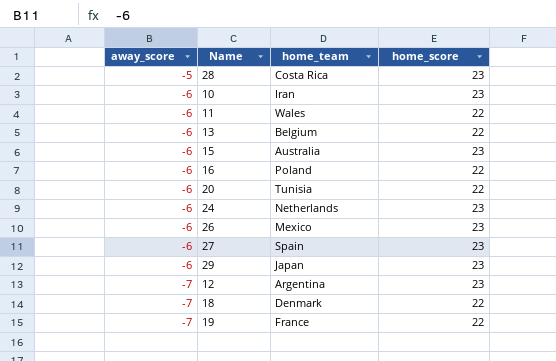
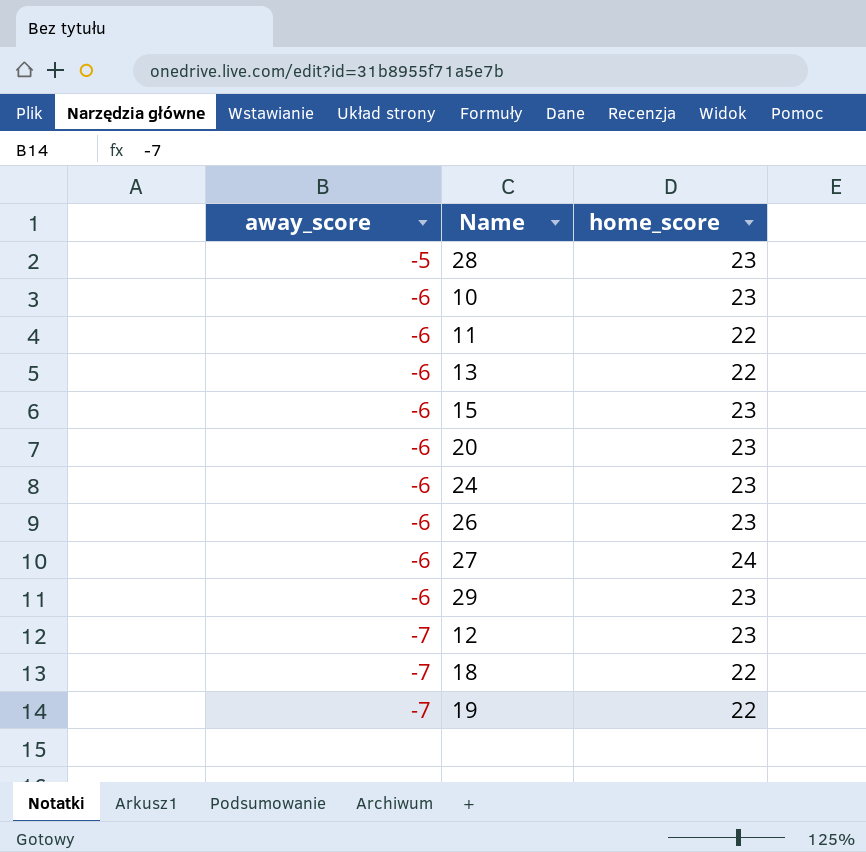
column home_team | position: 3 -> none
row 16: -6 | Poland | 22 -> none
20 | home_score: 22 -> 23
27 | home_score: 23 -> 24

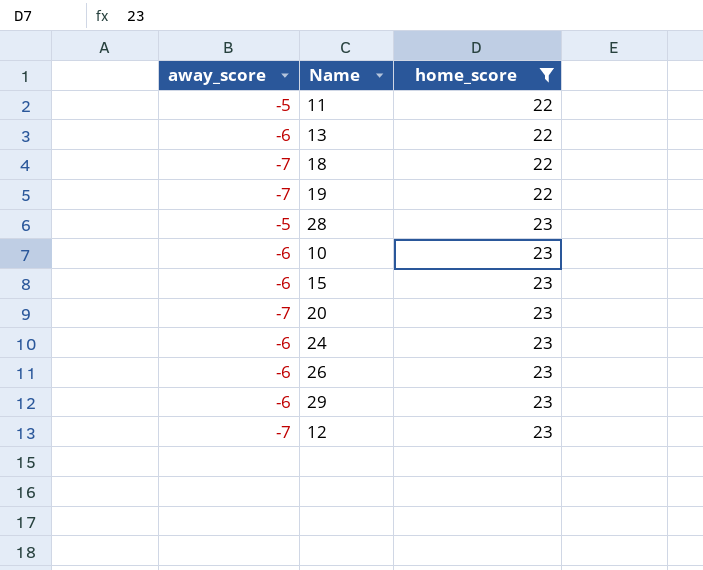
filter: none -> home_score != 24
row order: away_score descending -> home_score ascending
11 | away_score: -6 -> -5
20 | away_score: -6 -> -7

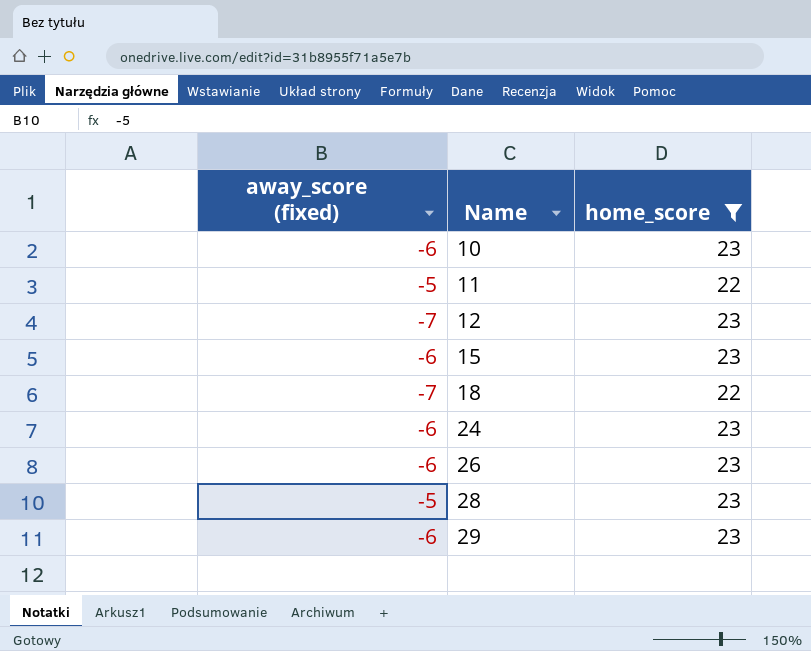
row order: home_score ascending -> Name ascending
column name: away_score -> away_score (fixed)
row 13: -6 | 22 -> none
row 19: -7 | 22 -> none
row 20: -7 | 23 -> none

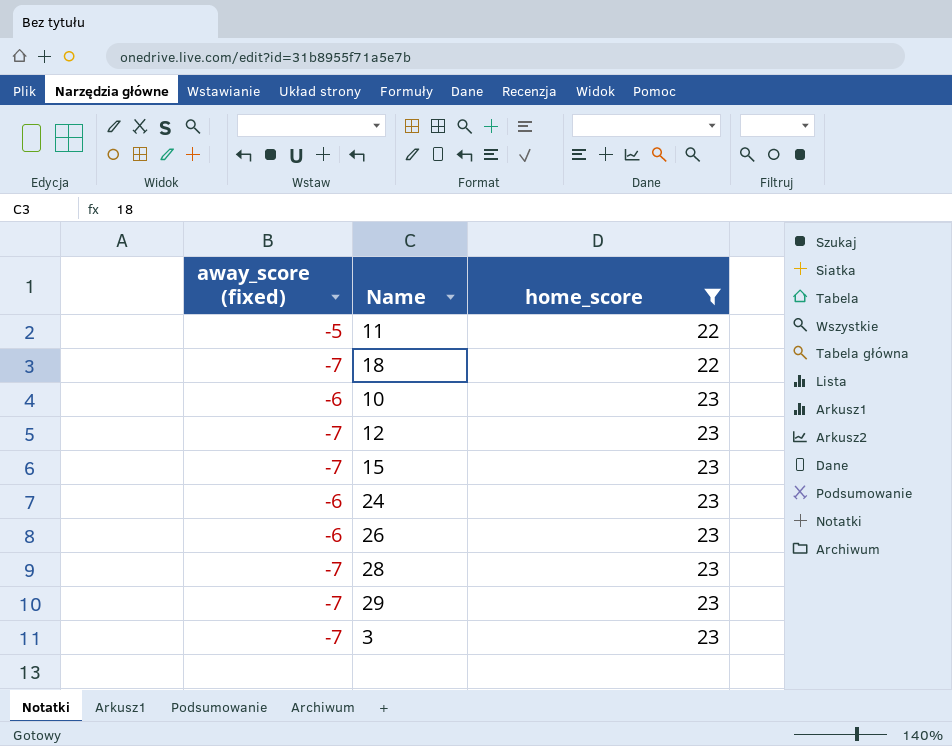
row order: Name ascending -> home_score ascending
15 | away_score (fixed): -6 -> -7
28 | away_score (fixed): -5 -> -7
29 | away_score (fixed): -6 -> -7
row 3: none -> -7 | 23

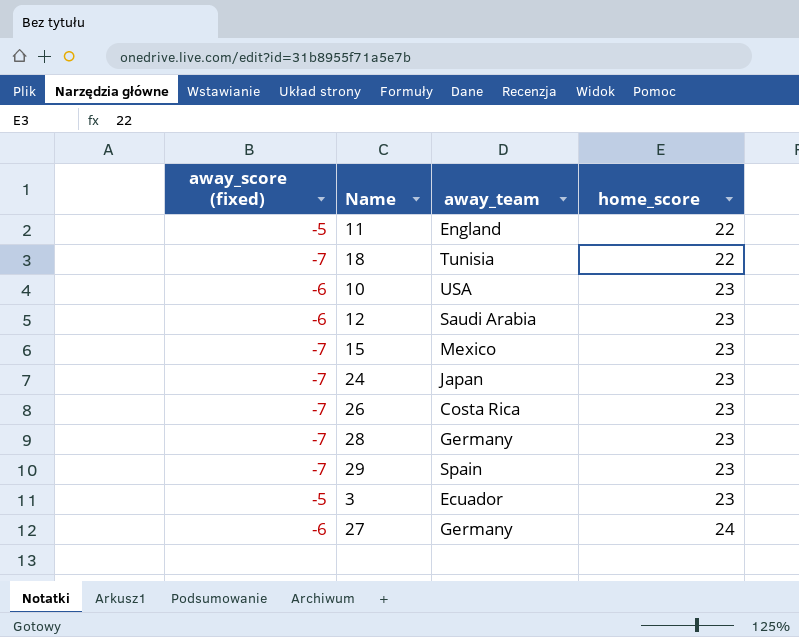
filter: home_score != 24 -> none
column away_team | position: none -> 3
12 | away_score (fixed): -7 -> -6
24 | away_score (fixed): -6 -> -7
26 | away_score (fixed): -6 -> -7
3 | away_score (fixed): -7 -> -5

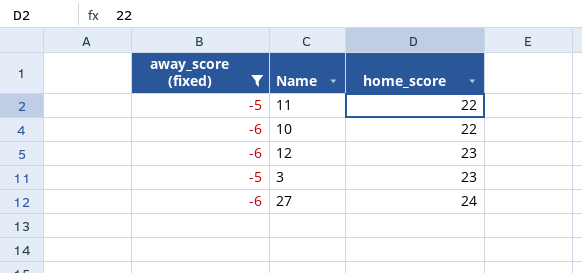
filter: none -> away_score (fixed) != -7
column away_team | position: 3 -> none
10 | home_score: 23 -> 22

